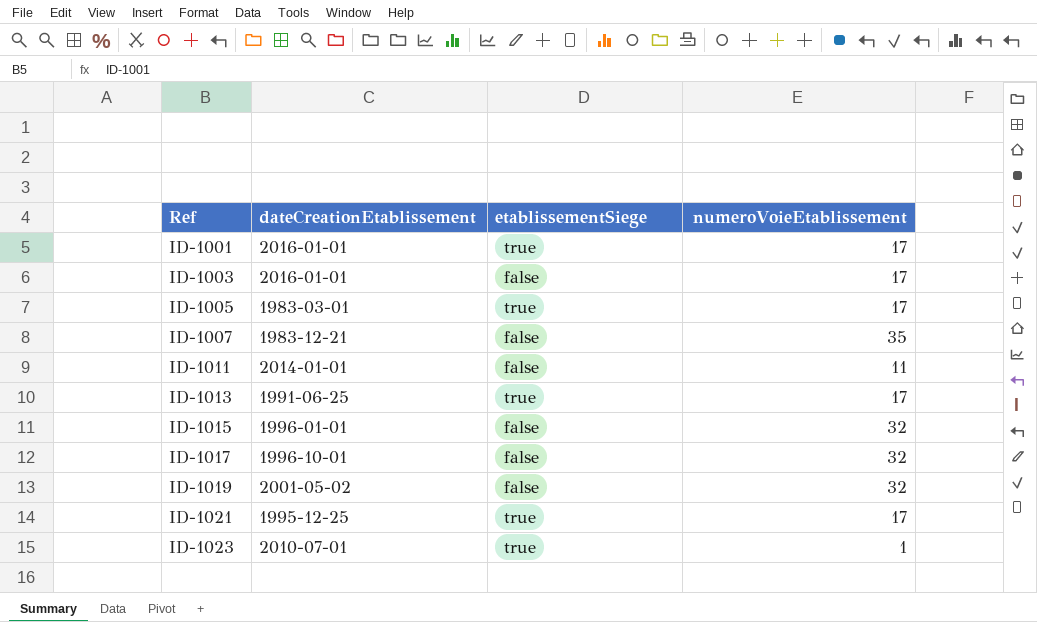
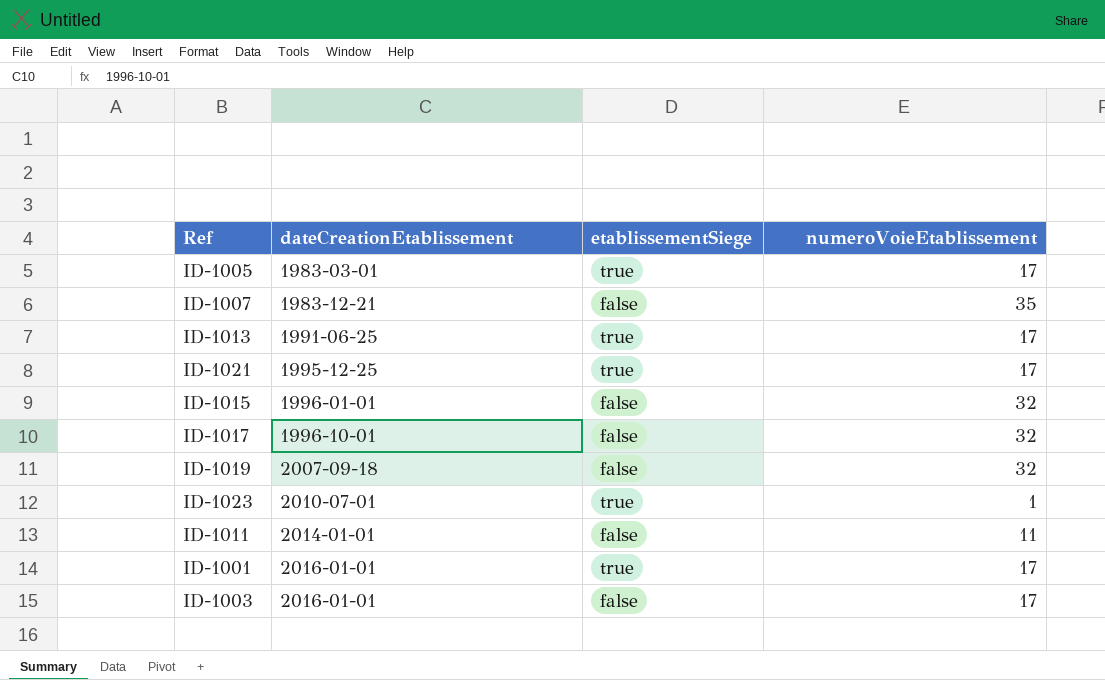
row order: Ref ascending -> dateCreationEtablissement ascending
ID-1019 | dateCreationEtablissement: 2001-05-02 -> 2007-09-18

